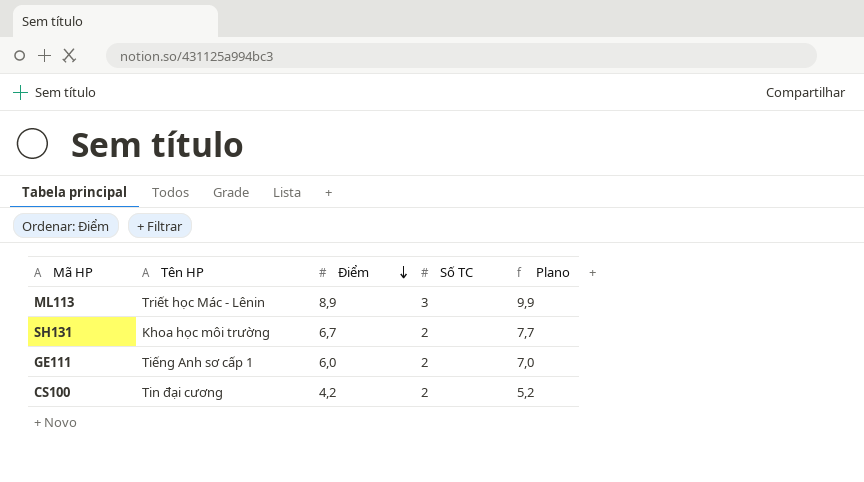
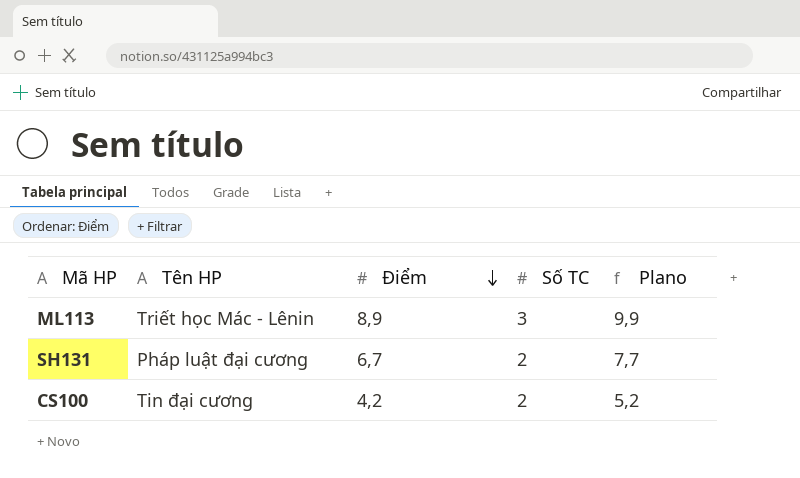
row GE111: Tiếng Anh sơ cấp 1 | 6,0 | 2 | 7,0 -> none
SH131 | Tên HP: Khoa học môi trường -> Pháp luật đại cương

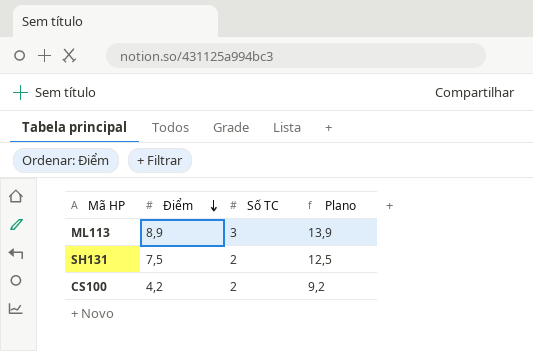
column Tên HP | position: 2 -> none
column Plano | formula: [Điểm] + 1 -> [Điểm] + 5
SH131 | Điểm: 6,7 -> 7,5

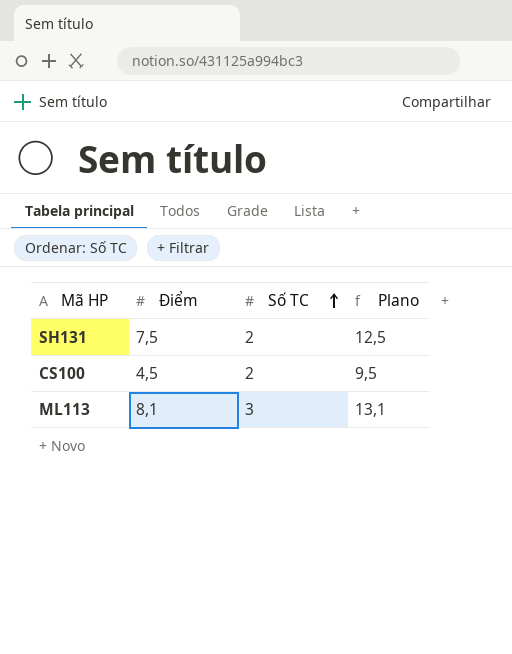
row order: Điểm descending -> Số TC ascending
CS100 | Điểm: 4,2 -> 4,5
CS100 | Plano: 9,2 -> 9,5
ML113 | Điểm: 8,9 -> 8,1
ML113 | Plano: 13,9 -> 13,1

